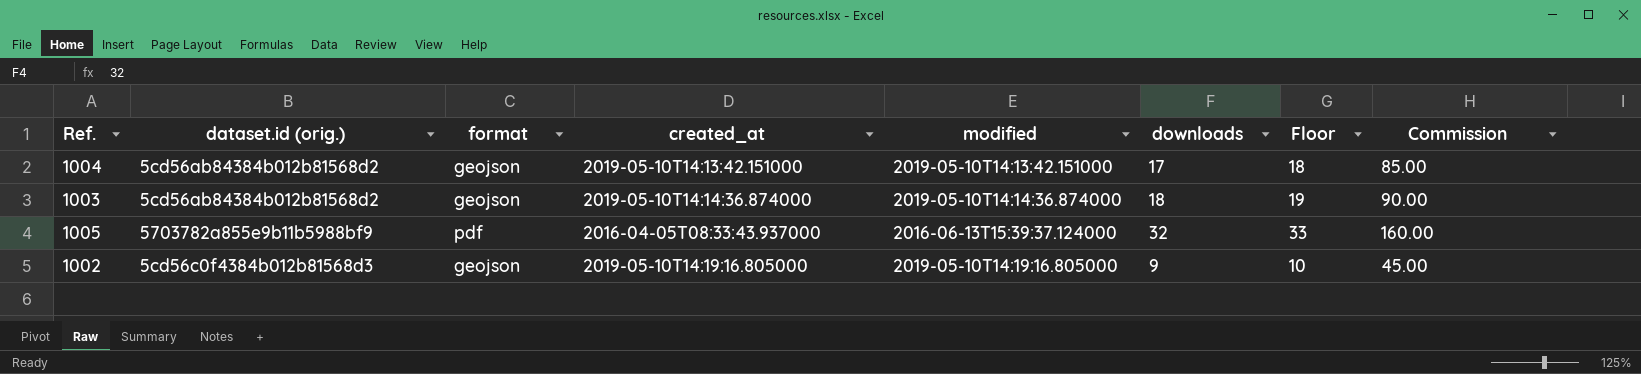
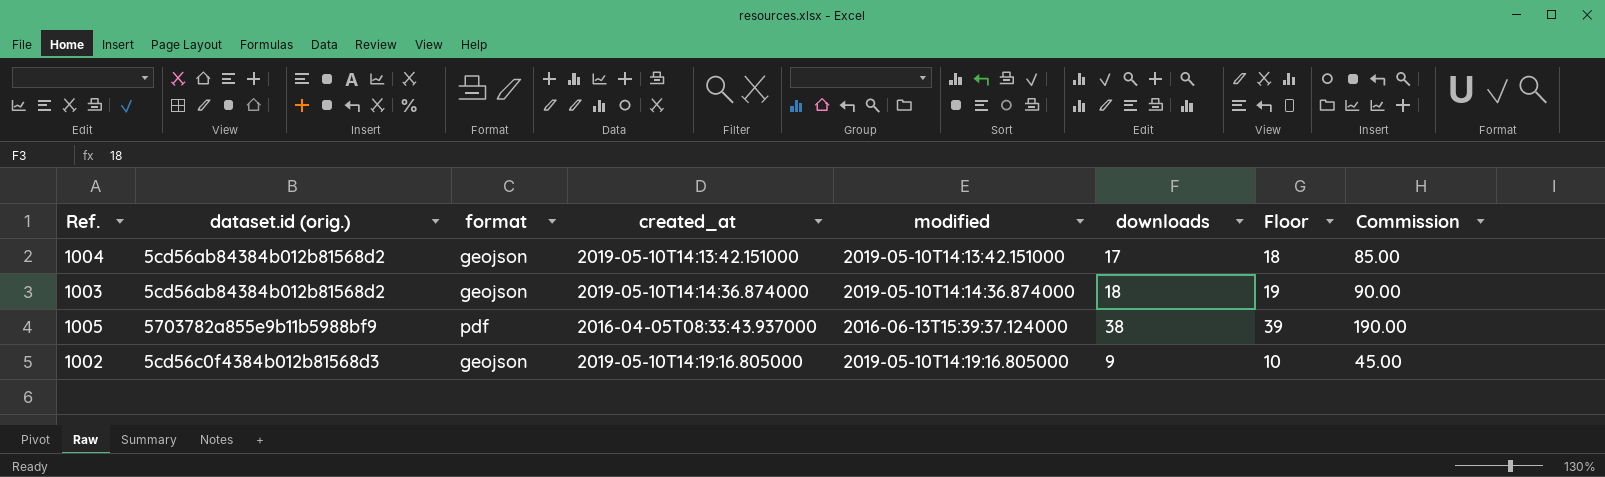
1005 | downloads: 32 -> 38
1005 | Floor: 33 -> 39
1005 | Commission: 160.00 -> 190.00

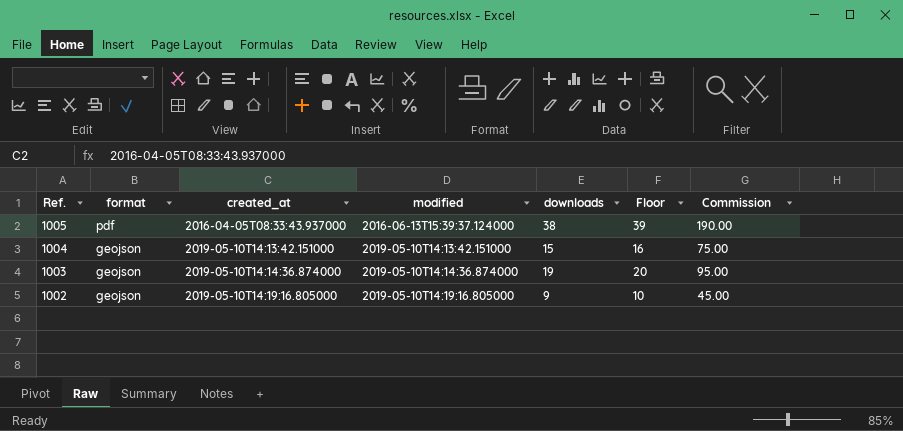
row order: none -> Ref. descending
column dataset.id (orig.) | position: 2 -> none
1004 | downloads: 17 -> 15
1004 | Floor: 18 -> 16
1004 | Commission: 85.00 -> 75.00
1003 | downloads: 18 -> 19
1003 | Floor: 19 -> 20
1003 | Commission: 90.00 -> 95.00

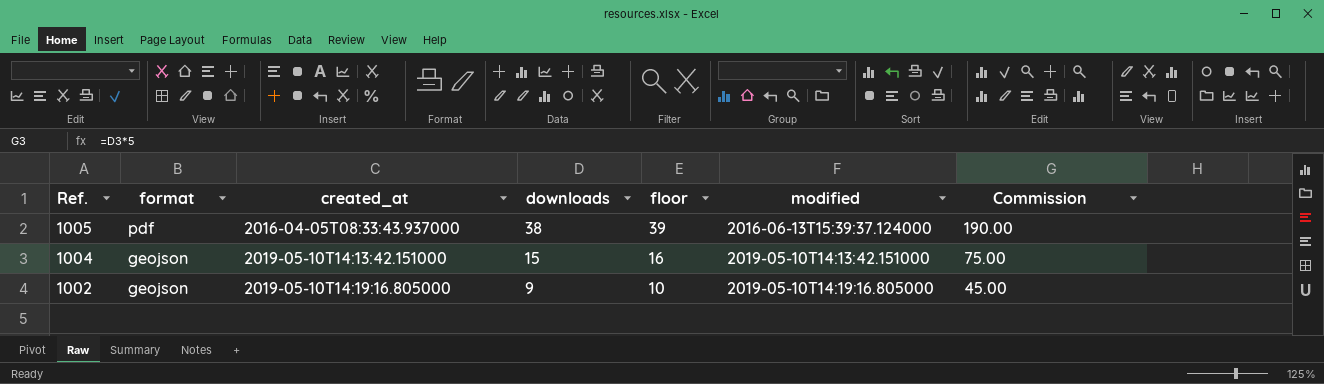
column name: Floor -> floor
column modified | position: 4 -> 6
row 1003: geojson | 2019-05-10T14:14:36.874000 | 2019-05-10T14:14:36.874000 | 19 | 20 | 95.00 -> none

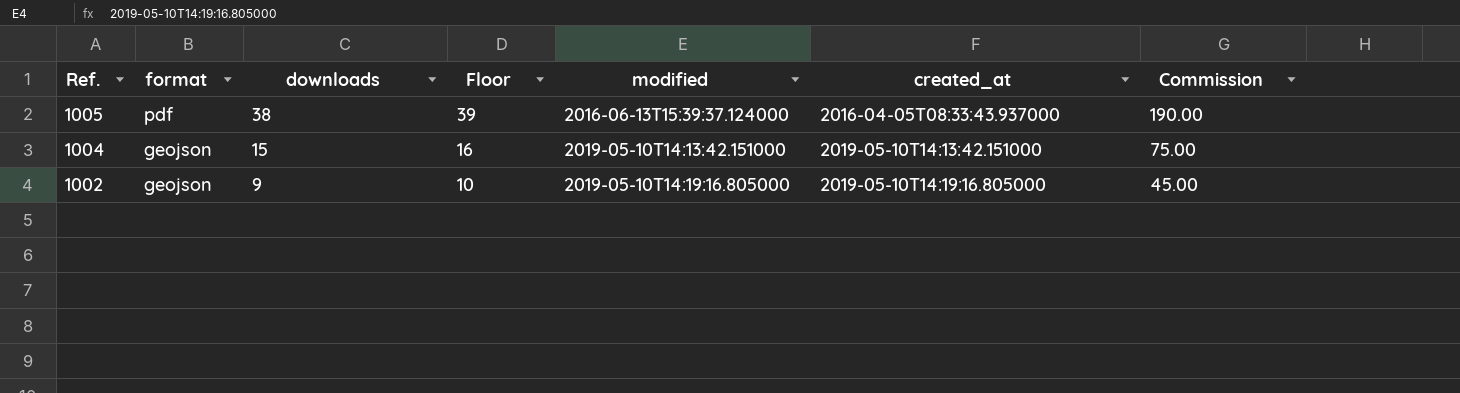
column name: floor -> Floor
column created_at | position: 3 -> 6

